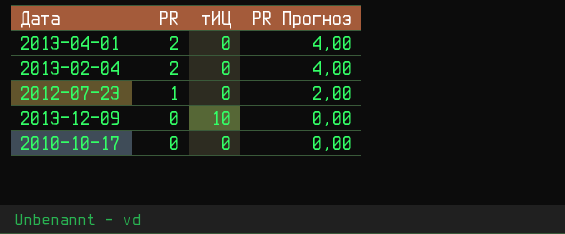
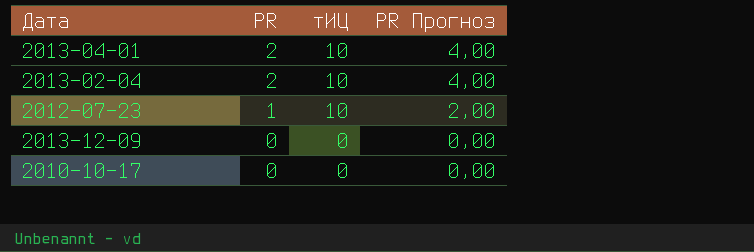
2013-04-01 | тИЦ: 0 -> 10
2013-02-04 | тИЦ: 0 -> 10
2012-07-23 | тИЦ: 0 -> 10
2013-12-09 | тИЦ: 10 -> 0

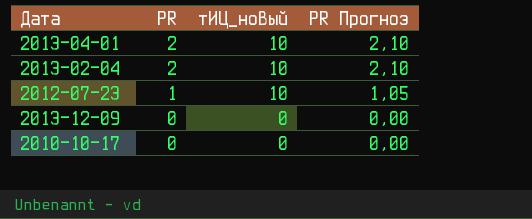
column name: тИЦ -> тИЦ_новый
column PR Прогноз | formula: [PR] * 2 -> [PR] * 1,05

